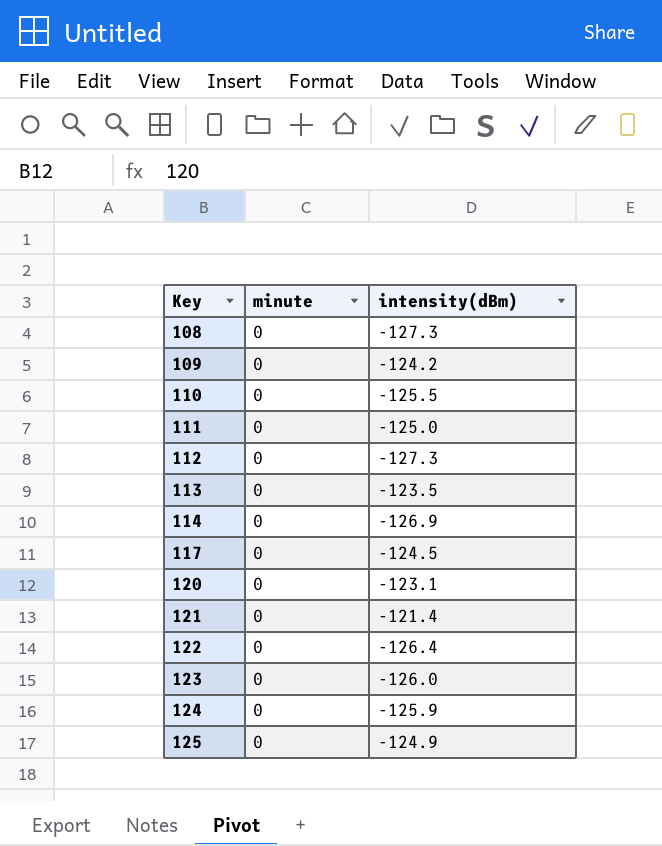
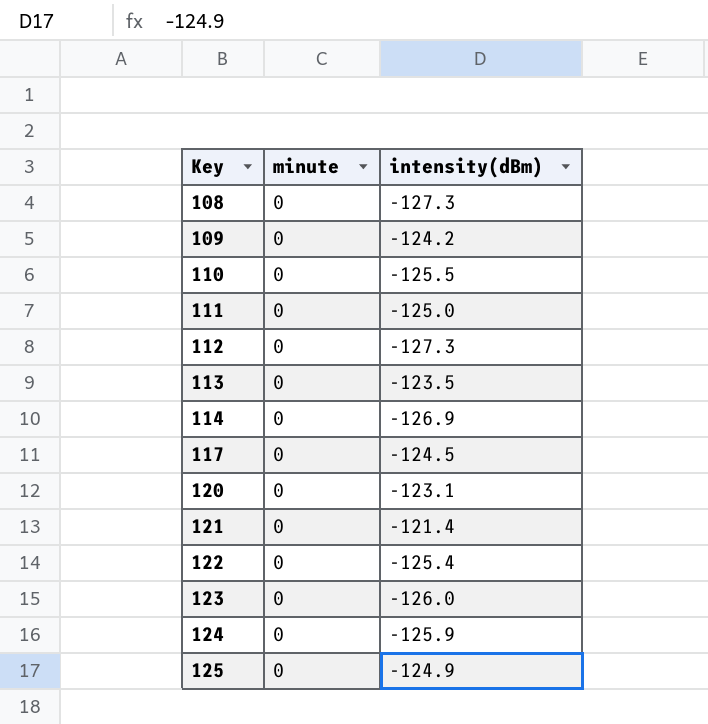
122 | intensity(dBm): -126.4 -> -125.4

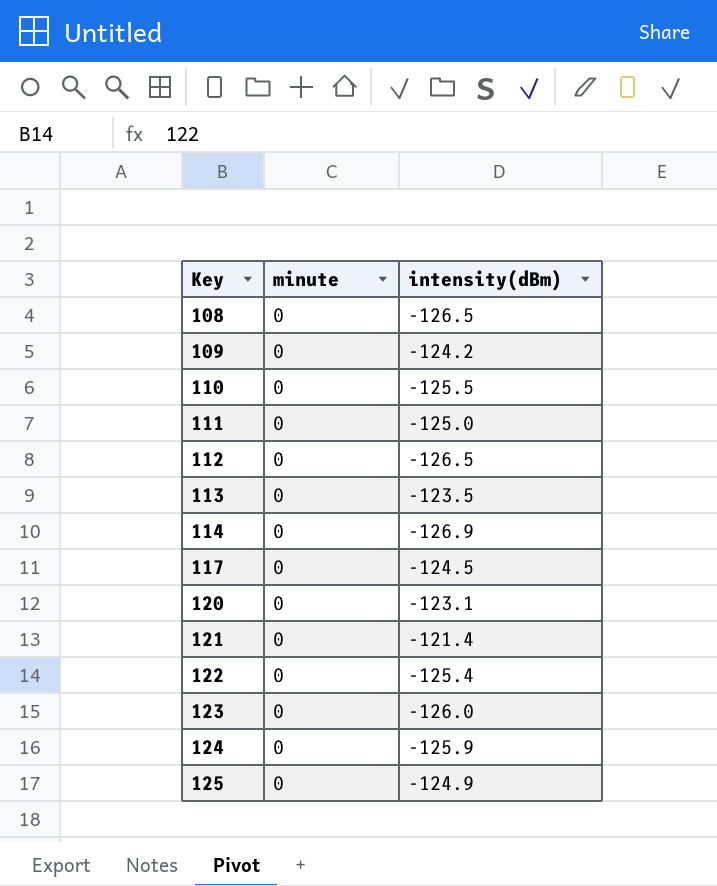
108 | intensity(dBm): -127.3 -> -126.5
112 | intensity(dBm): -127.3 -> -126.5

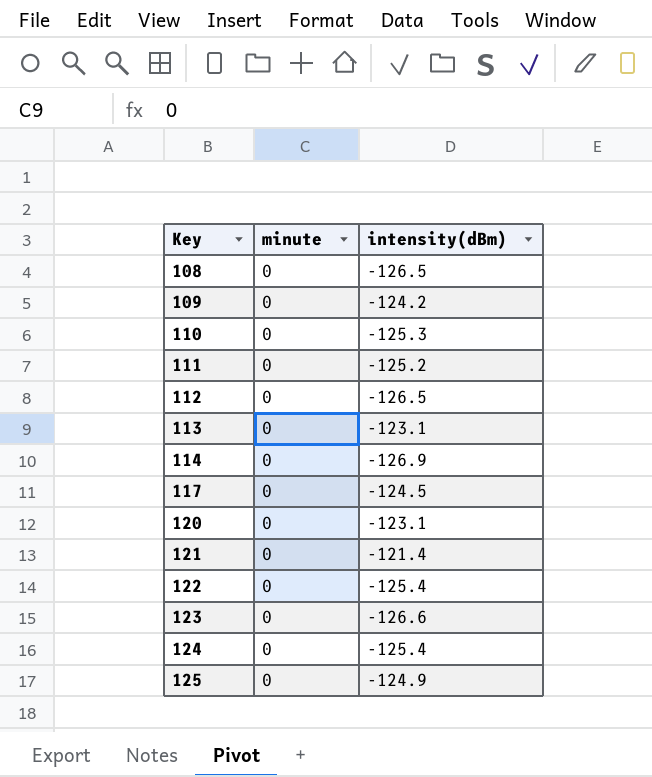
110 | intensity(dBm): -125.5 -> -125.3
111 | intensity(dBm): -125.0 -> -125.2
113 | intensity(dBm): -123.5 -> -123.1
123 | intensity(dBm): -126.0 -> -126.6
124 | intensity(dBm): -125.9 -> -125.4

